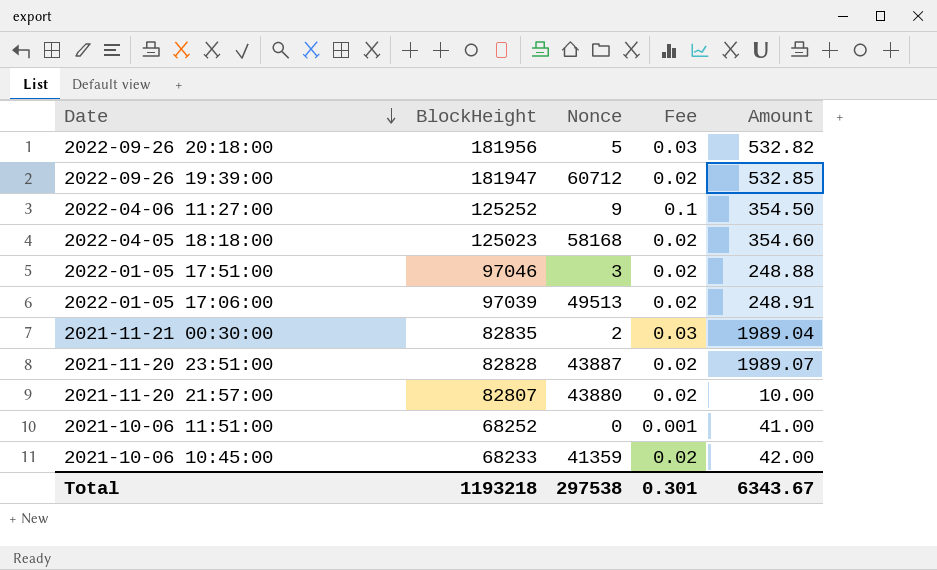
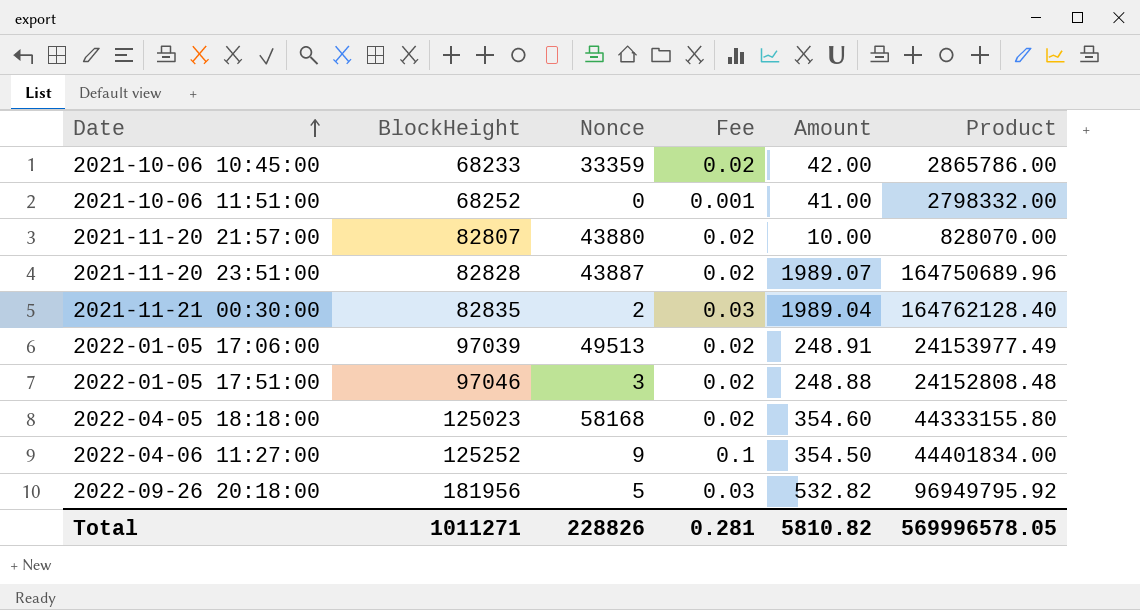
row order: Date descending -> Date ascending
column Product | formula: none -> [BlockHeight] * [Amount]
row 2022-09-26 19:39:00: 181947 | 60712 | 0.02 | 532.85 -> none
2021-10-06 10:45:00 | Nonce: 41359 -> 33359
Total | BlockHeight: 1193218 -> 1011271
Total | Nonce: 297538 -> 228826
Total | Fee: 0.301 -> 0.281
Total | Amount: 6343.67 -> 5810.82

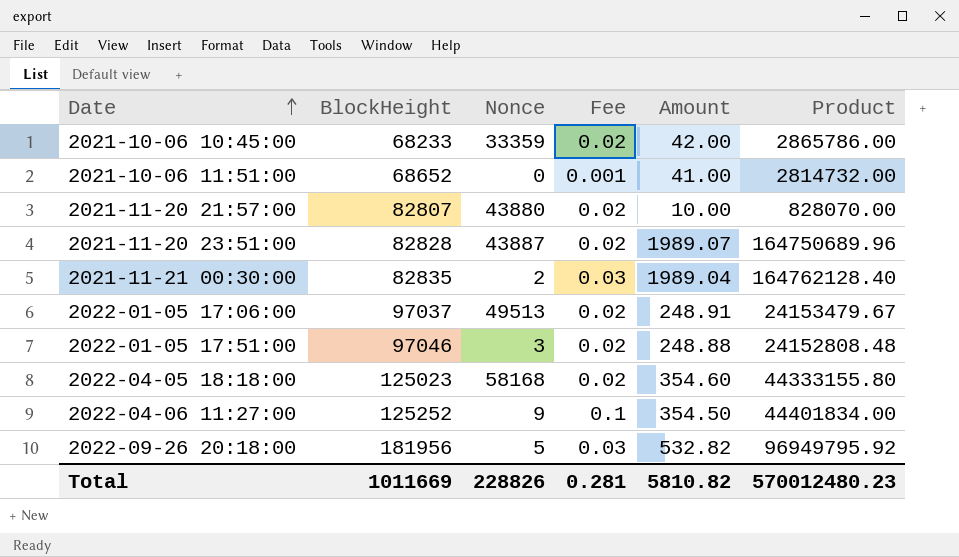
2021-10-06 11:51:00 | BlockHeight: 68252 -> 68652
2021-10-06 11:51:00 | Product: 2798332.00 -> 2814732.00
2022-01-05 17:06:00 | BlockHeight: 97039 -> 97037
2022-01-05 17:06:00 | Product: 24153977.49 -> 24153479.67
Total | BlockHeight: 1011271 -> 1011669
Total | Product: 569996578.05 -> 570012480.23

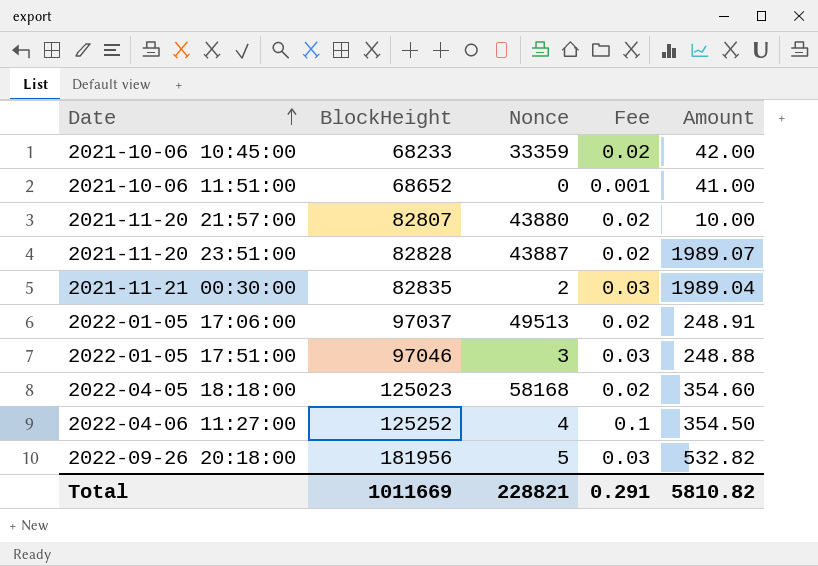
column Product | formula: [BlockHeight] * [Amount] -> none
2022-01-05 17:51:00 | Fee: 0.02 -> 0.03
2022-04-06 11:27:00 | Nonce: 9 -> 4
Total | Nonce: 228826 -> 228821
Total | Fee: 0.281 -> 0.291

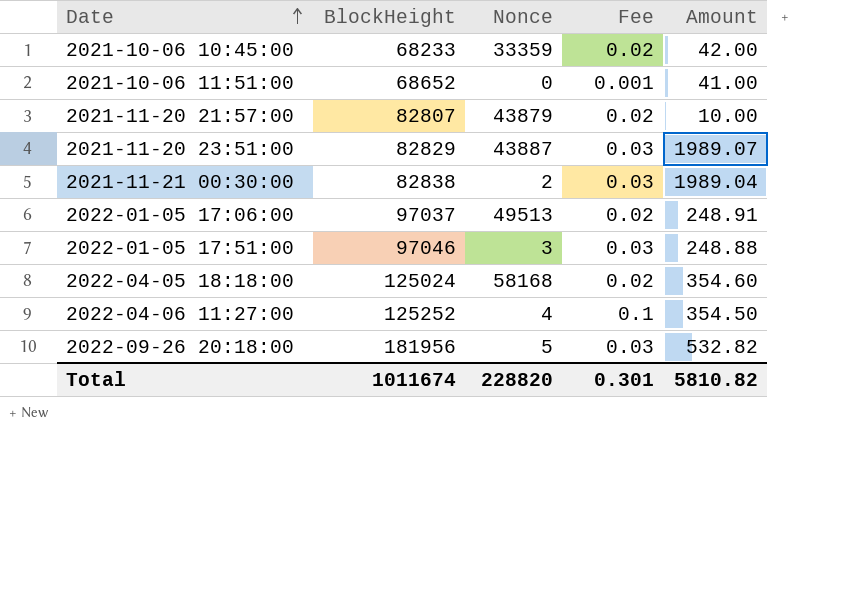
2021-11-20 21:57:00 | Nonce: 43880 -> 43879
2021-11-20 23:51:00 | BlockHeight: 82828 -> 82829
2021-11-20 23:51:00 | Fee: 0.02 -> 0.03
2021-11-21 00:30:00 | BlockHeight: 82835 -> 82838
2022-04-05 18:18:00 | BlockHeight: 125023 -> 125024
Total | BlockHeight: 1011669 -> 1011674
Total | Nonce: 228821 -> 228820
Total | Fee: 0.291 -> 0.301

